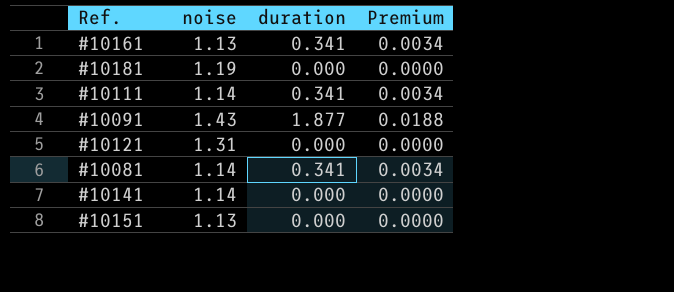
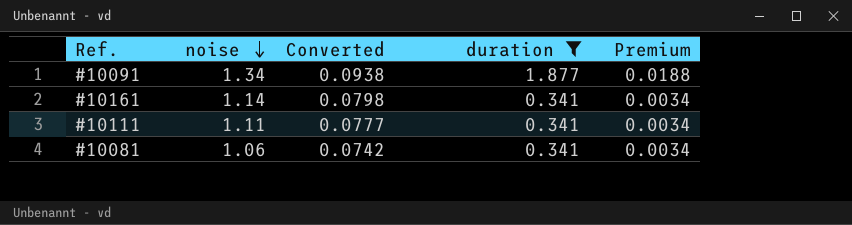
filter: none -> duration != 0.000
row order: none -> noise descending
column Converted | formula: none -> [noise] * 0.07
#10091 | noise: 1.43 -> 1.34
#10161 | noise: 1.13 -> 1.14
#10111 | noise: 1.14 -> 1.11
#10081 | noise: 1.14 -> 1.06

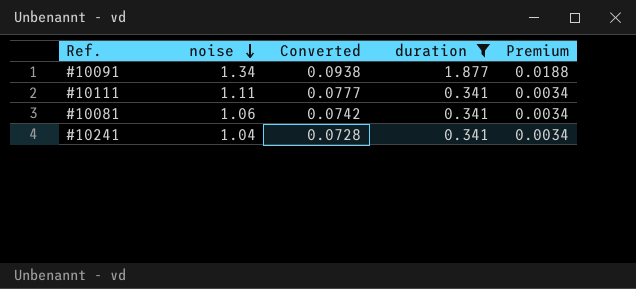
row #10161: 1.14 | 0.0798 | 0.341 | 0.0034 -> none
row #10241: none -> 1.04 | 0.0728 | 0.341 | 0.0034

